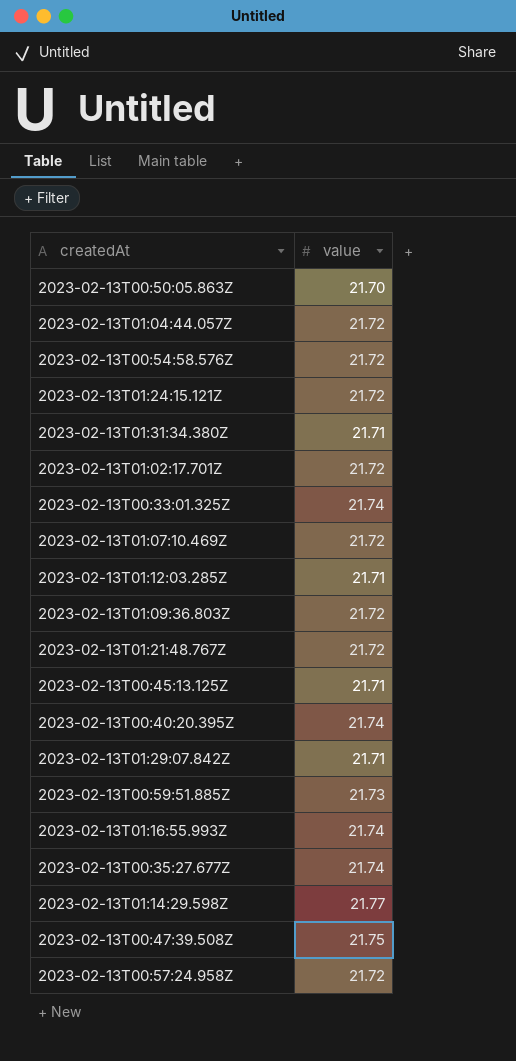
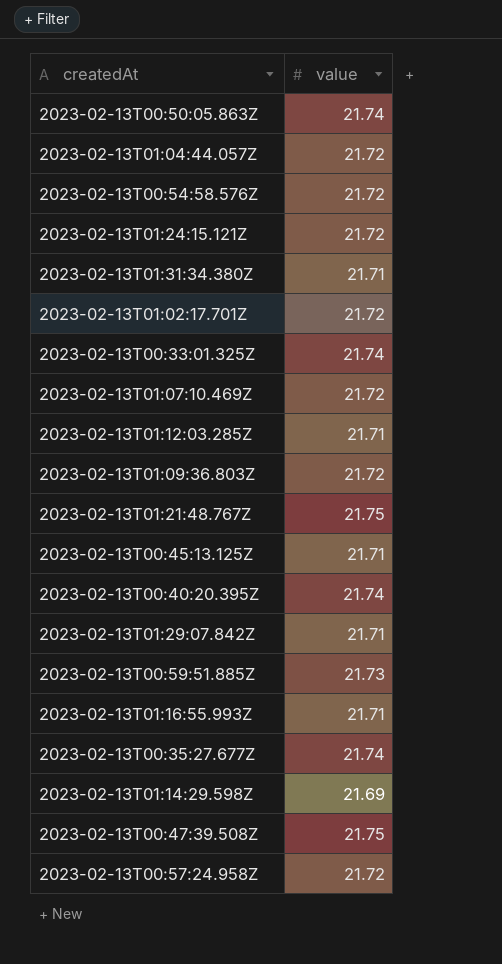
2023-02-13T00:50:05.863Z | value: 21.70 -> 21.74
2023-02-13T01:21:48.767Z | value: 21.72 -> 21.75
2023-02-13T01:16:55.993Z | value: 21.74 -> 21.71
2023-02-13T01:14:29.598Z | value: 21.77 -> 21.69

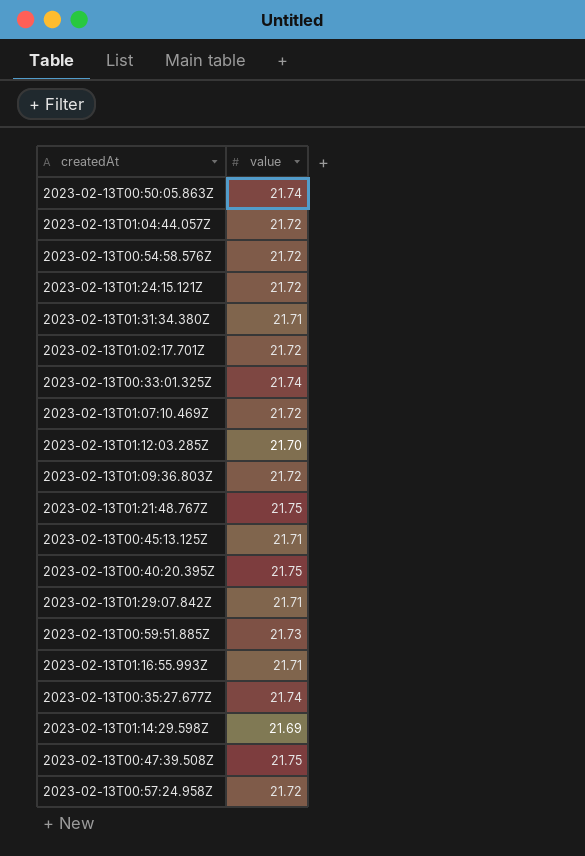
2023-02-13T01:12:03.285Z | value: 21.71 -> 21.70
2023-02-13T00:40:20.395Z | value: 21.74 -> 21.75

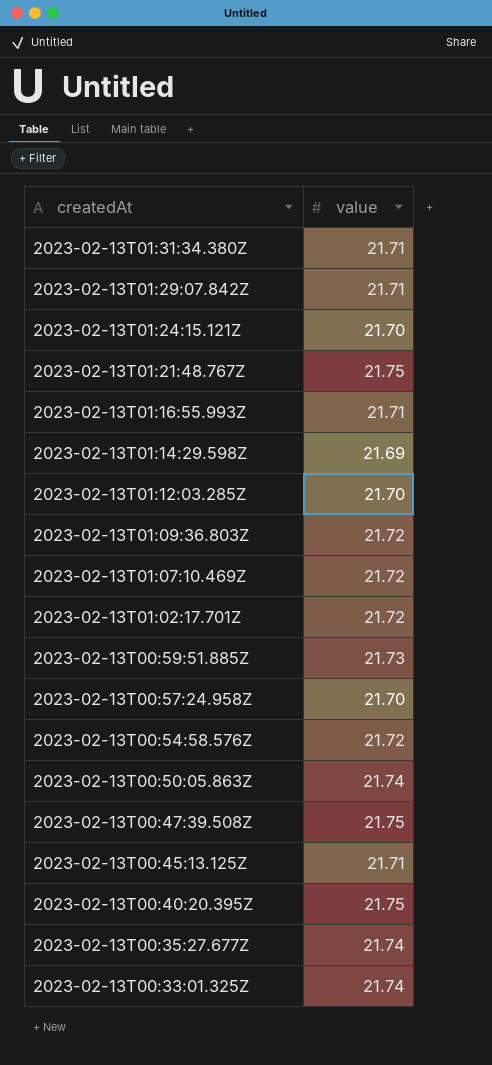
row order: none -> createdAt descending
row 2023-02-13T01:04:44.057Z: 21.72 -> none
2023-02-13T01:24:15.121Z | value: 21.72 -> 21.70
2023-02-13T00:57:24.958Z | value: 21.72 -> 21.70

